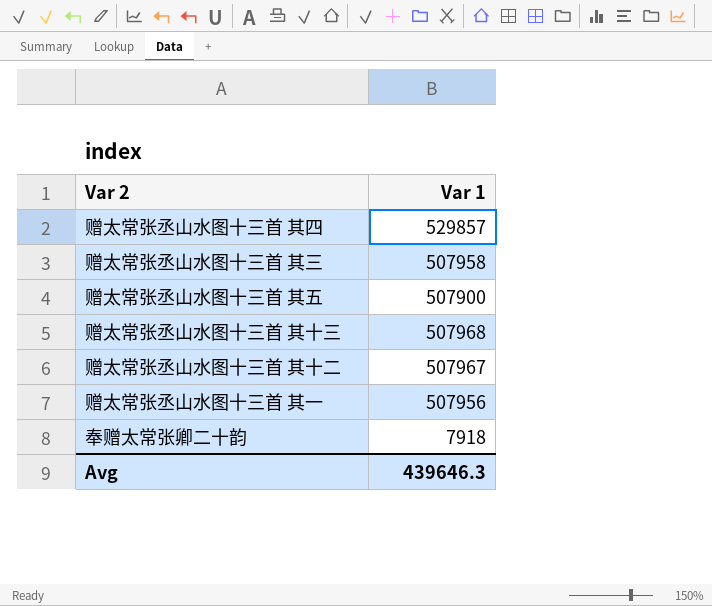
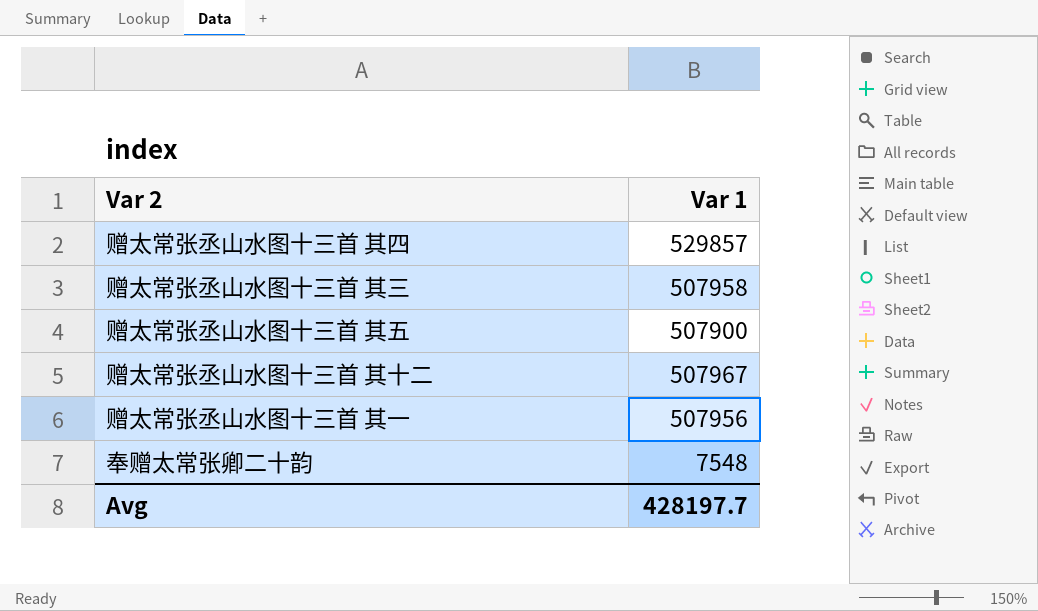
row 赠太常张丞山水图十三首 其十三: 507968 -> none
奉赠太常张卿二十韵 | Var 1: 7918 -> 7548
Avg | Var 1: 439646.3 -> 428197.7

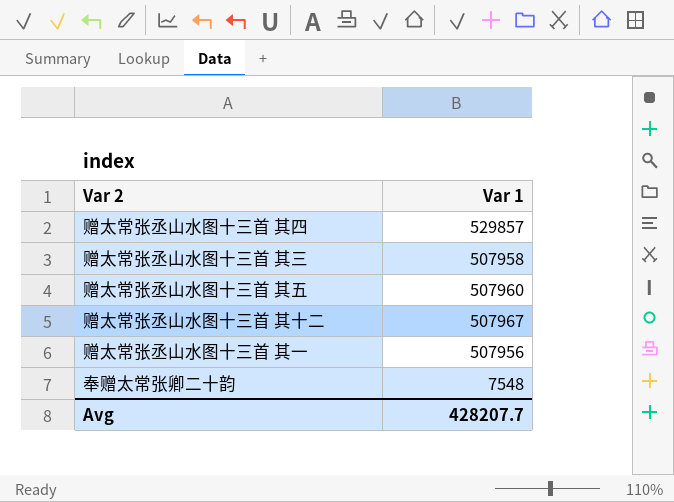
赠太常张丞山水图十三首 其五 | Var 1: 507900 -> 507960
Avg | Var 1: 428197.7 -> 428207.7

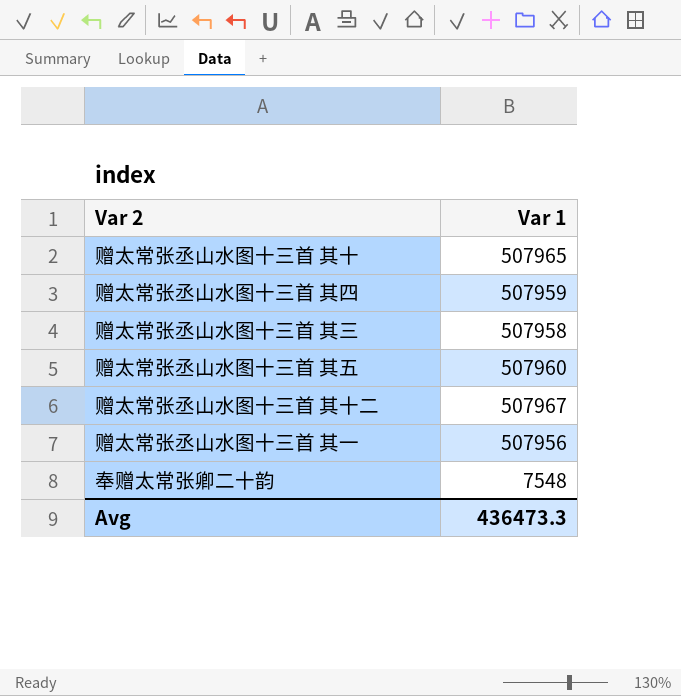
row 赠太常张丞山水图十三首 其十: none -> 507965
赠太常张丞山水图十三首 其四 | Var 1: 529857 -> 507959
Avg | Var 1: 428207.7 -> 436473.3

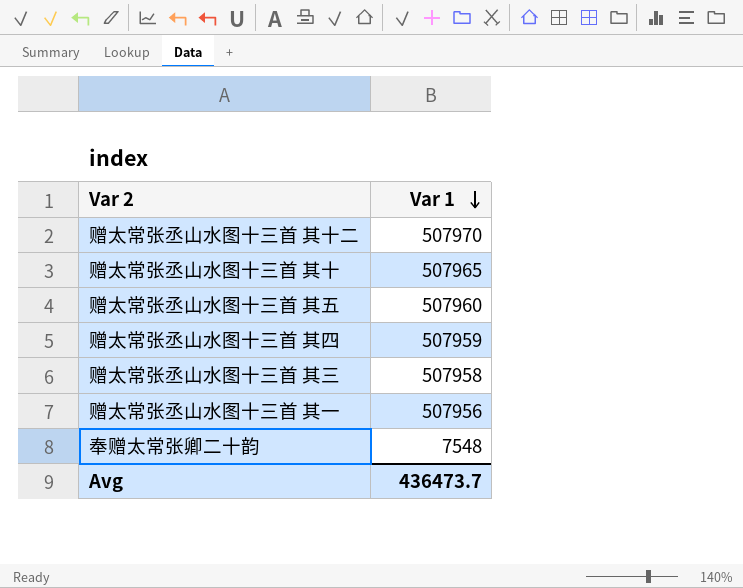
row order: none -> Var 1 descending
赠太常张丞山水图十三首 其十二 | Var 1: 507967 -> 507970
Avg | Var 1: 436473.3 -> 436473.7

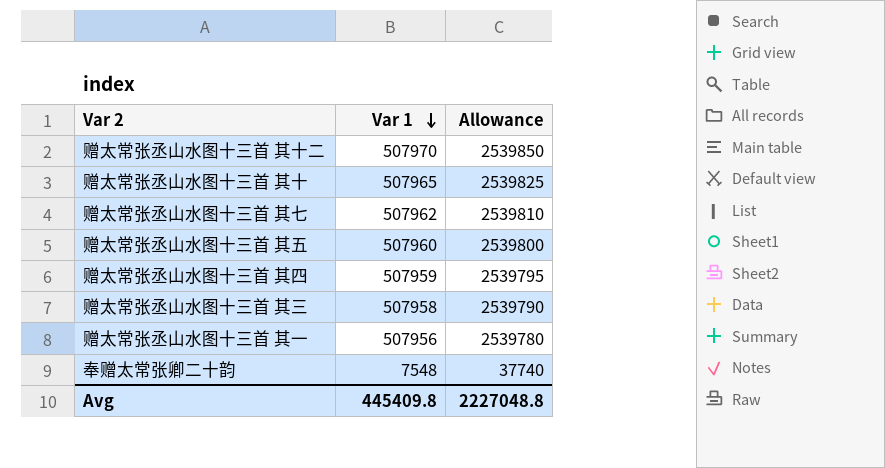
column Allowance | formula: none -> [Var 1] * 5
row 赠太常张丞山水图十三首 其七: none -> 507962 | 2539810
Avg | Var 1: 436473.7 -> 445409.8

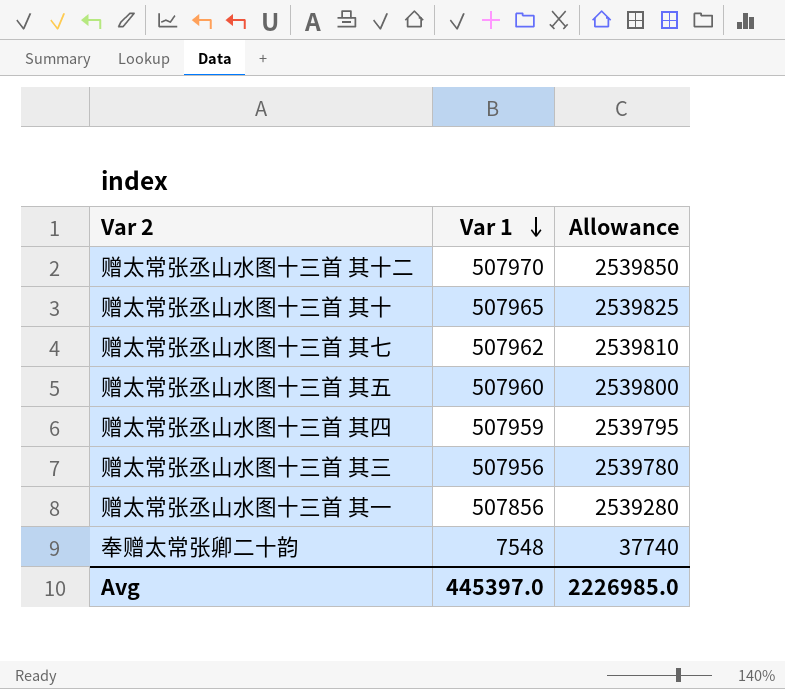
赠太常张丞山水图十三首 其三 | Var 1: 507958 -> 507956
赠太常张丞山水图十三首 其三 | Allowance: 2539790 -> 2539780
赠太常张丞山水图十三首 其一 | Var 1: 507956 -> 507856
赠太常张丞山水图十三首 其一 | Allowance: 2539780 -> 2539280
Avg | Var 1: 445409.8 -> 445397.0
Avg | Allowance: 2227048.8 -> 2226985.0

